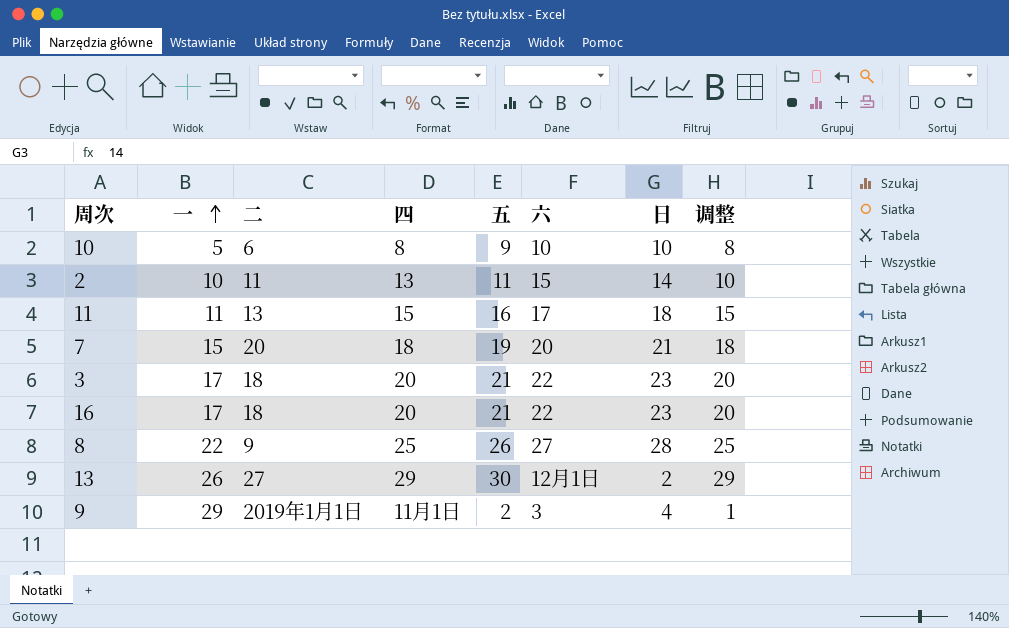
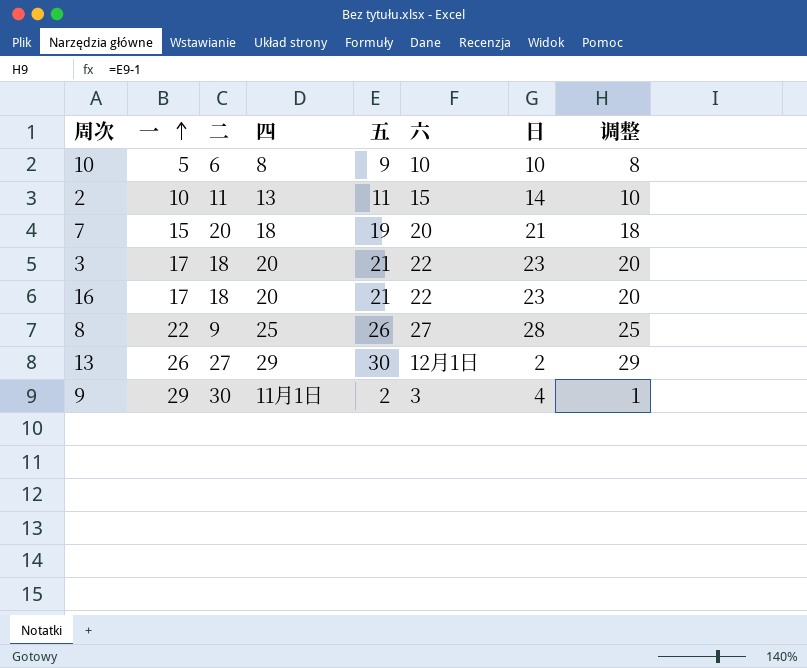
row 11: 11 | 13 | 15 | 16 | 17 | 18 | 15 -> none
9 | 二: 2019年1月1日 -> 30

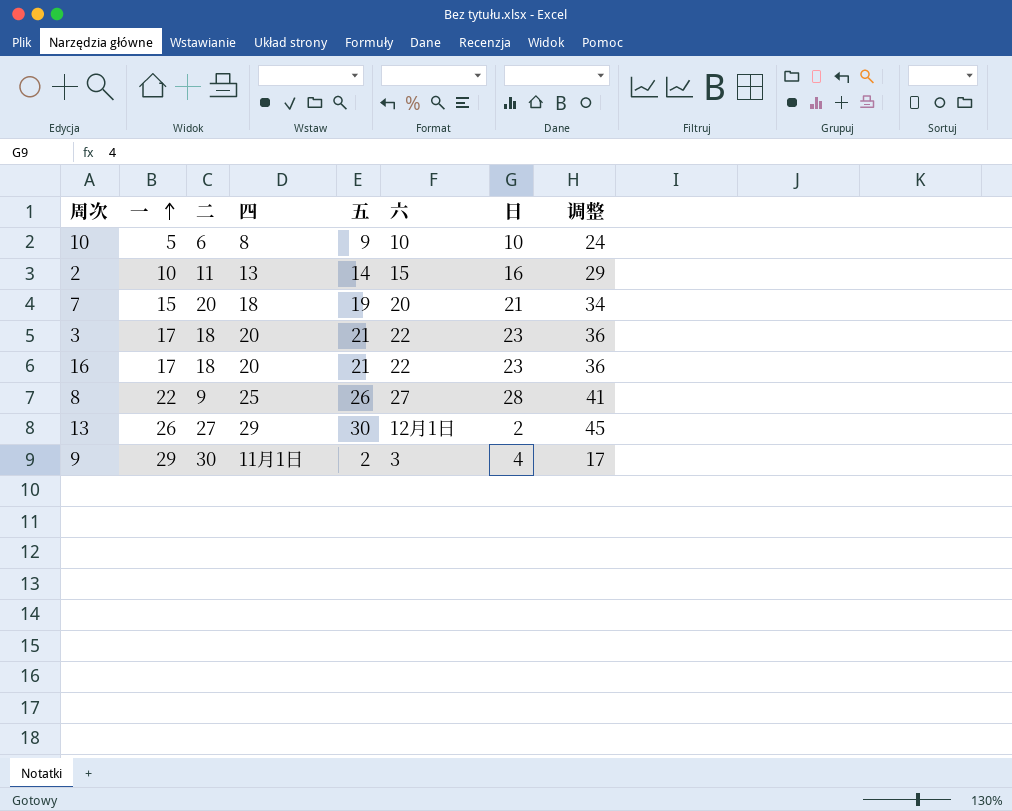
column 调整 | formula: [五] - 1 -> [五] + 15
2 | 五: 11 -> 14
2 | 日: 14 -> 16

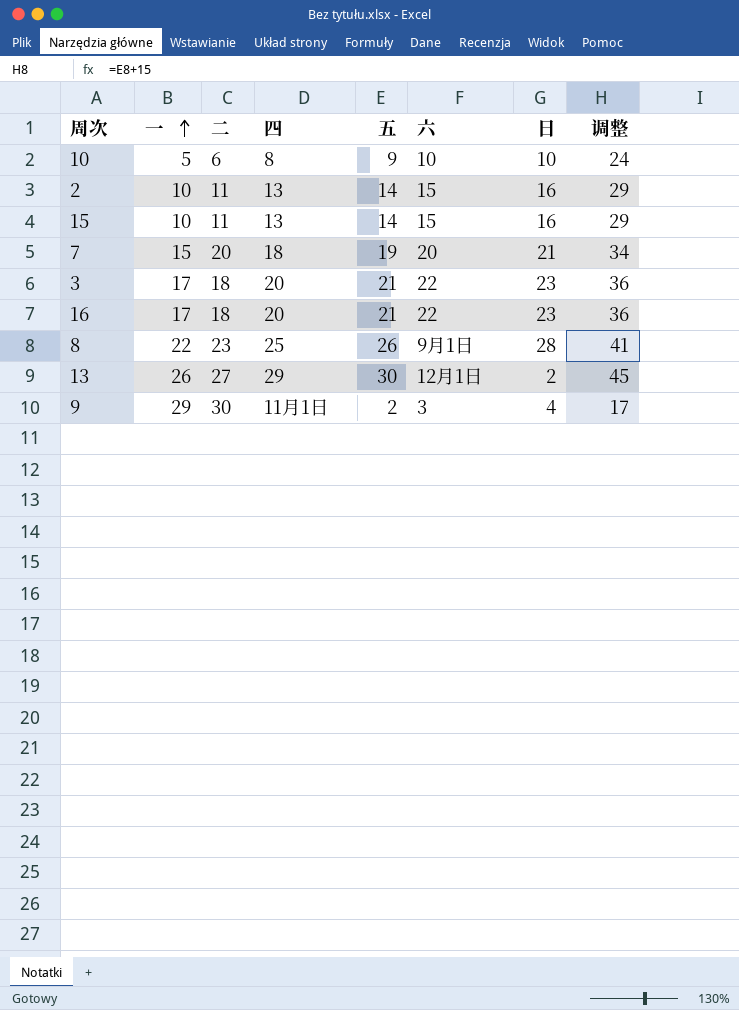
row 15: none -> 10 | 11 | 13 | 14 | 15 | 16 | 29
8 | 二: 9 -> 23
8 | 六: 27 -> 9月1日

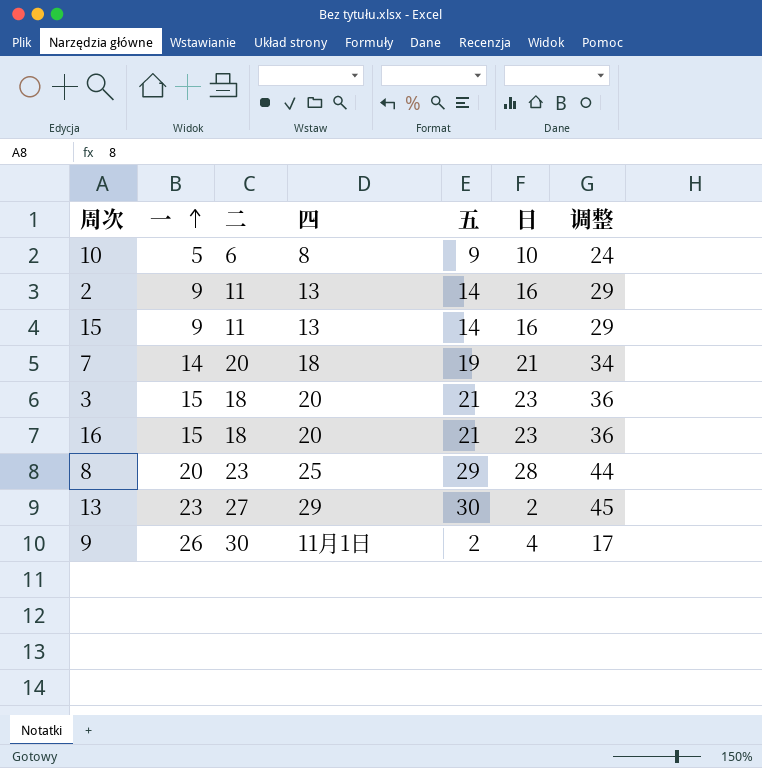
column 六 | position: 6 -> none
2 | 一: 10 -> 9
15 | 一: 10 -> 9
7 | 一: 15 -> 14
3 | 一: 17 -> 15
16 | 一: 17 -> 15
8 | 一: 22 -> 20
8 | 五: 26 -> 29
8 | 调整: 41 -> 44
13 | 一: 26 -> 23
9 | 一: 29 -> 26

